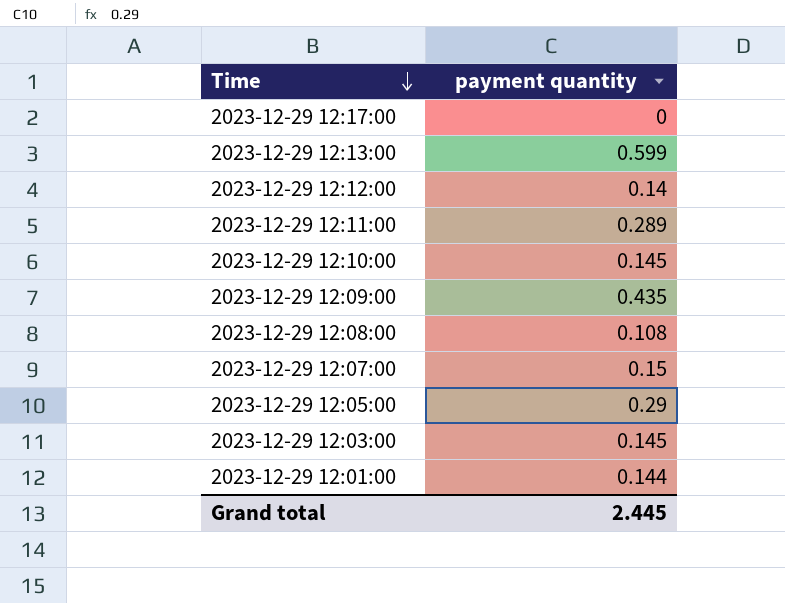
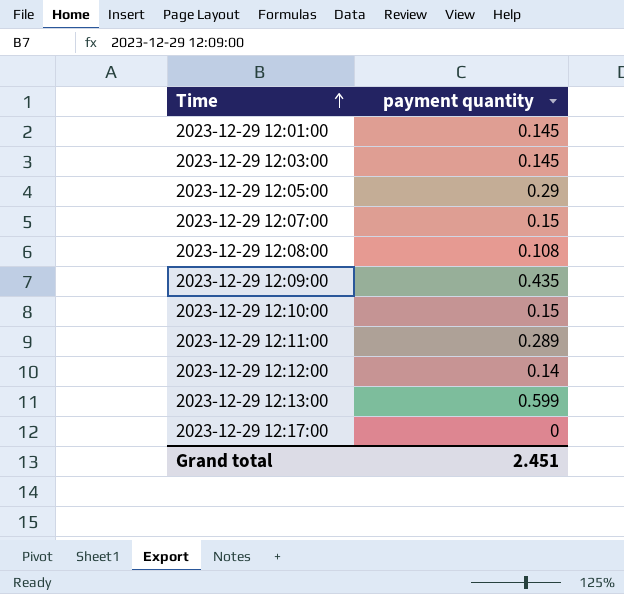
row order: Time descending -> Time ascending
2023-12-29 12:01:00 | payment quantity: 0.144 -> 0.145
2023-12-29 12:10:00 | payment quantity: 0.145 -> 0.15
Grand total | payment quantity: 2.445 -> 2.451

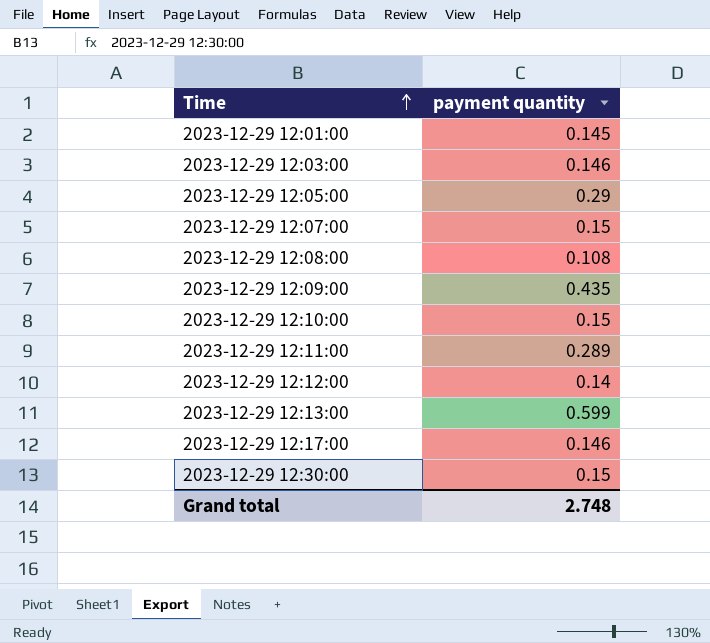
2023-12-29 12:03:00 | payment quantity: 0.145 -> 0.146
2023-12-29 12:17:00 | payment quantity: 0 -> 0.146
row 2023-12-29 12:30:00: none -> 0.15
Grand total | payment quantity: 2.451 -> 2.748

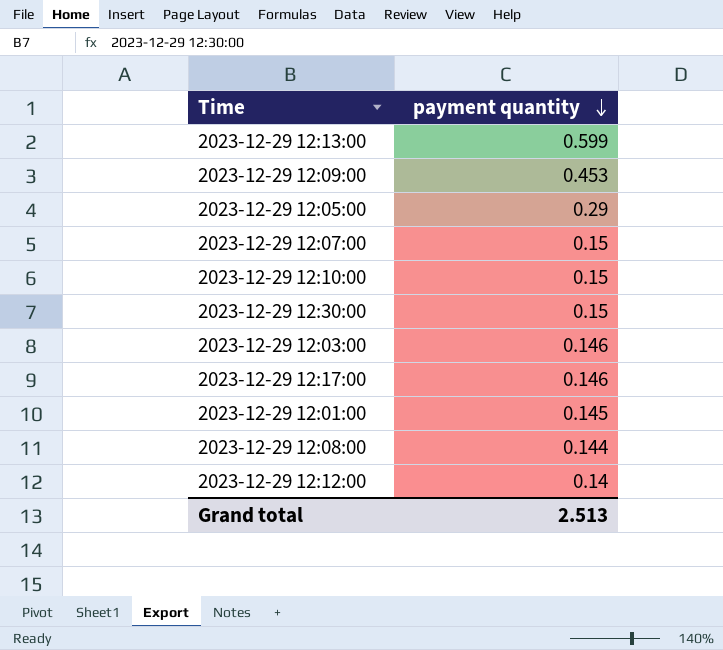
row order: Time ascending -> payment quantity descending
row 2023-12-29 12:11:00: 0.289 -> none
2023-12-29 12:09:00 | payment quantity: 0.435 -> 0.453
2023-12-29 12:08:00 | payment quantity: 0.108 -> 0.144
Grand total | payment quantity: 2.748 -> 2.513

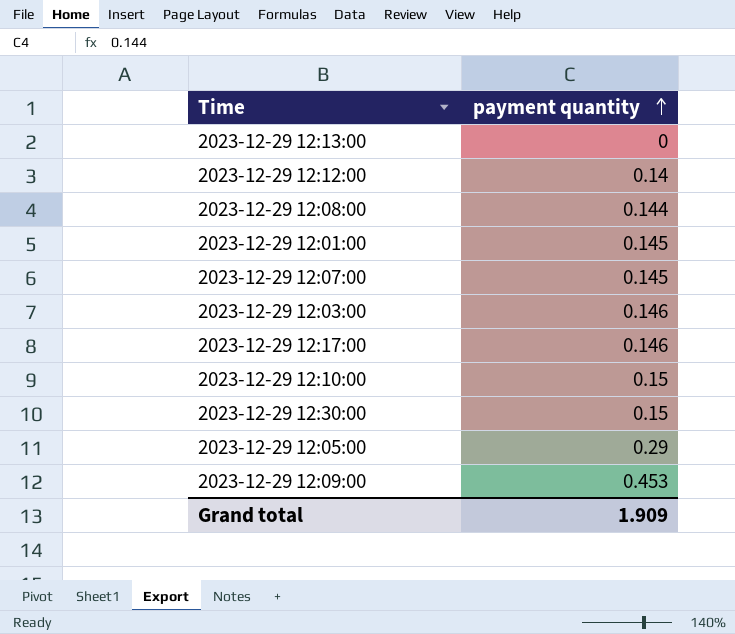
row order: payment quantity descending -> payment quantity ascending
2023-12-29 12:13:00 | payment quantity: 0.599 -> 0
2023-12-29 12:07:00 | payment quantity: 0.15 -> 0.145
Grand total | payment quantity: 2.513 -> 1.909

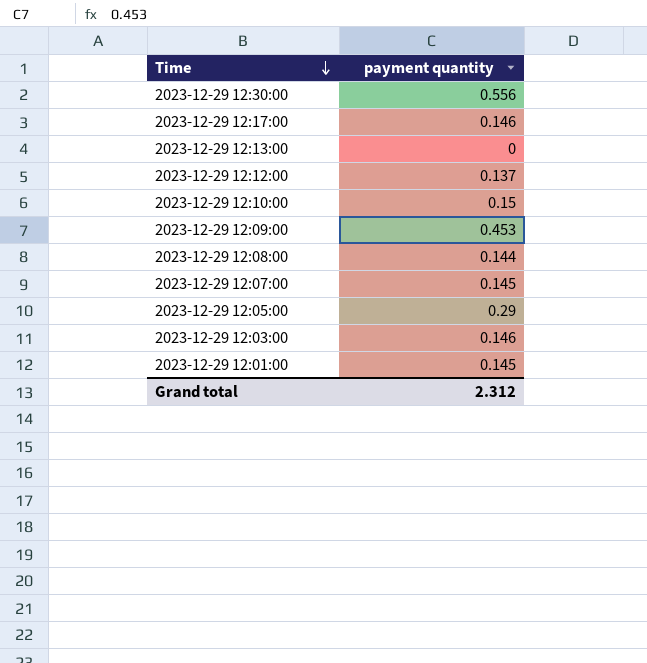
row order: payment quantity ascending -> Time descending
2023-12-29 12:30:00 | payment quantity: 0.15 -> 0.556
2023-12-29 12:12:00 | payment quantity: 0.14 -> 0.137
Grand total | payment quantity: 1.909 -> 2.312

